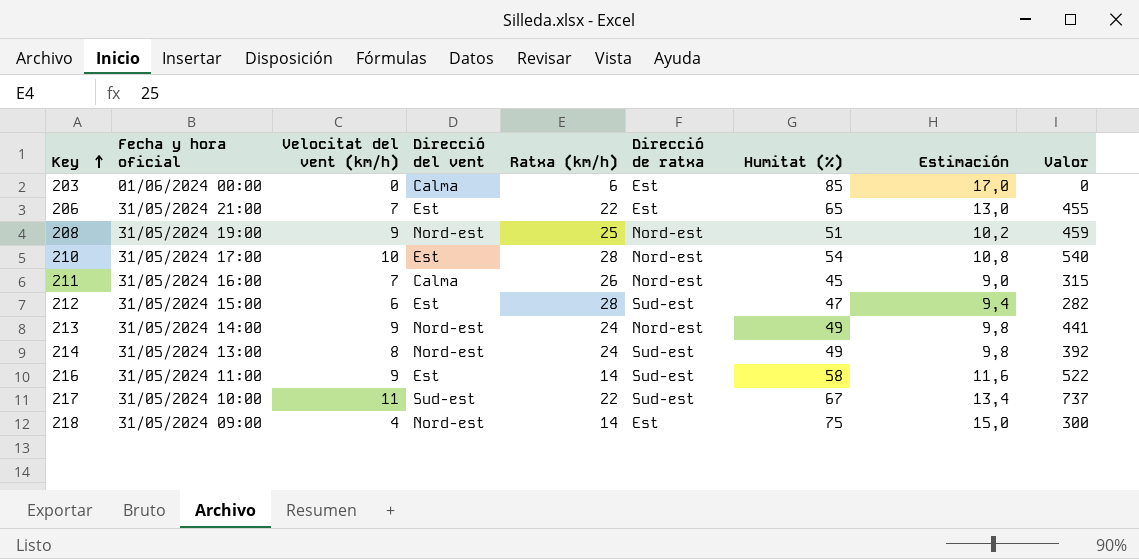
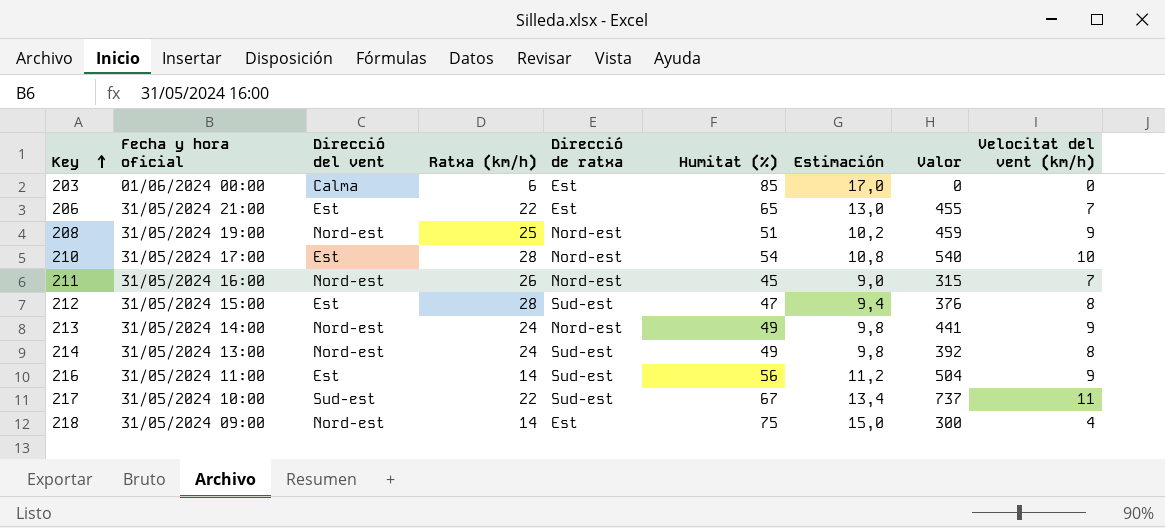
column Velocitat del vent (km/h) | position: 3 -> 9
211 | Direcció del vent: Calma -> Nord-est
212 | Valor: 282 -> 376
212 | Velocitat del vent (km/h): 6 -> 8
216 | Humitat (%): 58 -> 56
216 | Estimación: 11,6 -> 11,2
216 | Valor: 522 -> 504

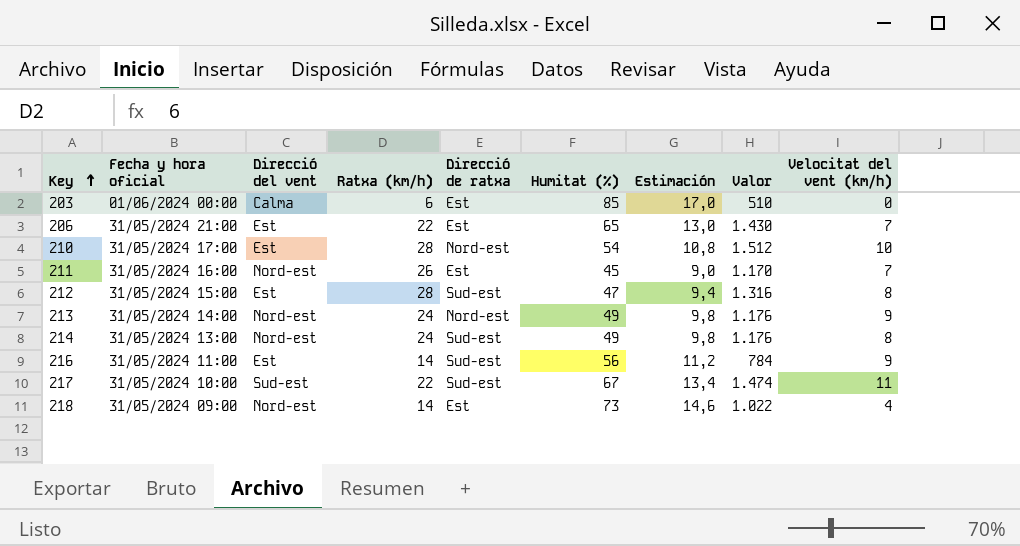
column Valor | formula: [Humitat (%)] * [Velocitat del vent (km/h)] -> [Ratxa (km/h)] * [Humitat (%)]
row 208: 31/05/2024 19:00 | Nord-est | 25 | Nord-est | 51 | 10,2 | 459 | 9 -> none
211 | Direcció de ratxa: Nord-est -> Est
218 | Humitat (%): 75 -> 73
218 | Estimación: 15,0 -> 14,6

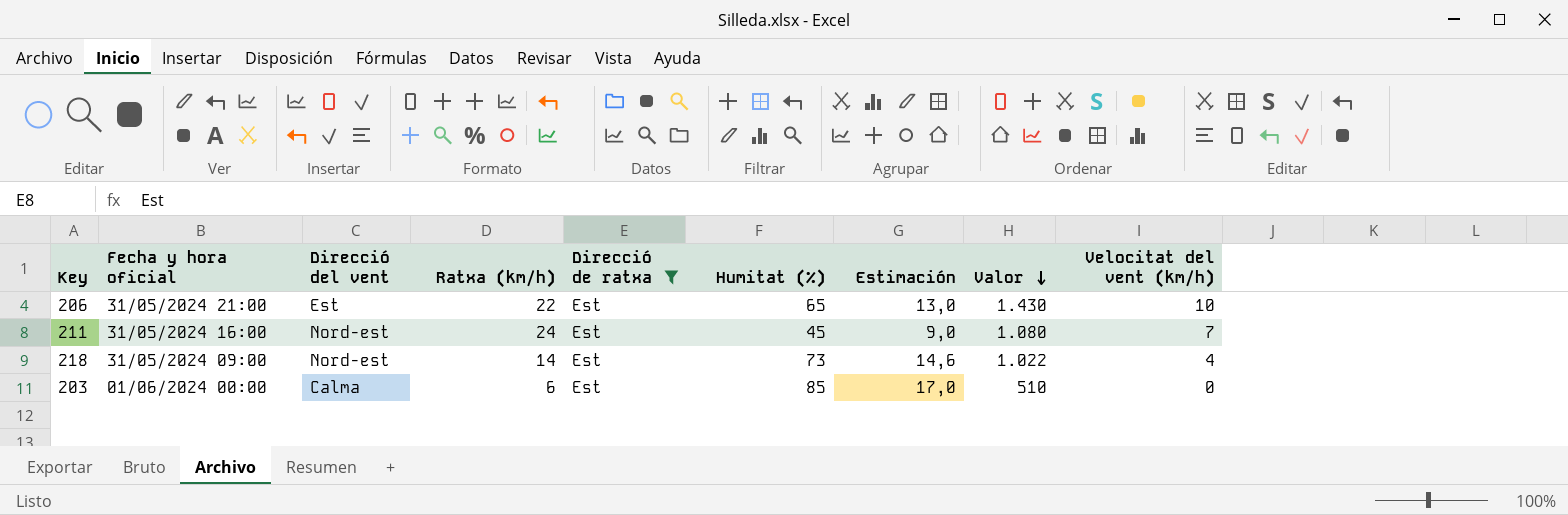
filter: none -> Direcció de ratxa = Est
row order: Key ascending -> Valor descending
206 | Velocitat del vent (km/h): 7 -> 10
211 | Ratxa (km/h): 26 -> 24
211 | Valor: 1.170 -> 1.080

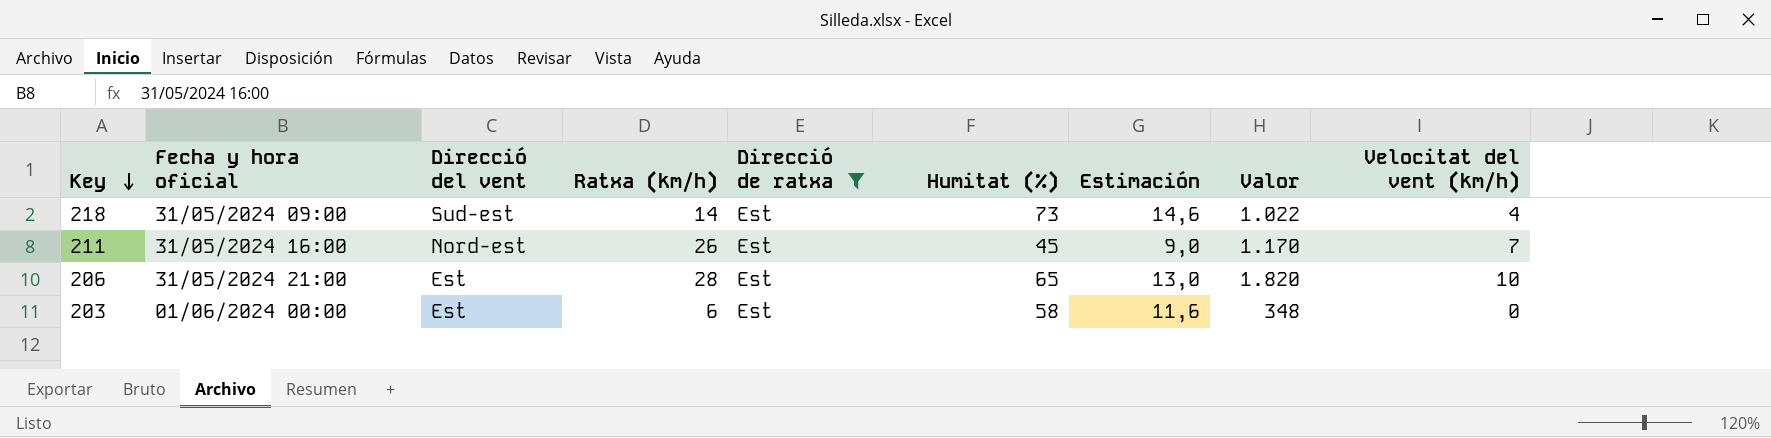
row order: Valor descending -> Key descending
218 | Direcció del vent: Nord-est -> Sud-est
211 | Ratxa (km/h): 24 -> 26
211 | Valor: 1.080 -> 1.170
206 | Ratxa (km/h): 22 -> 28
206 | Valor: 1.430 -> 1.820
203 | Direcció del vent: Calma -> Est
203 | Humitat (%): 85 -> 58
203 | Estimación: 17,0 -> 11,6
203 | Valor: 510 -> 348

